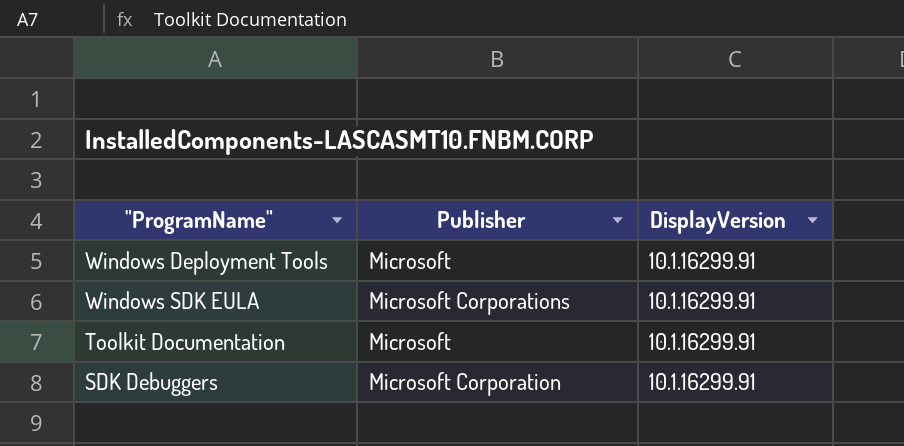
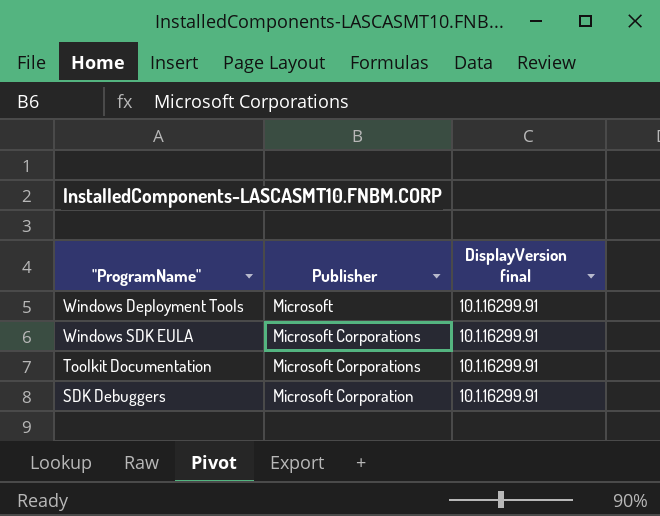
column name: DisplayVersion -> DisplayVersion final
Toolkit Documentation | Publisher: Microsoft -> Microsoft Corporations

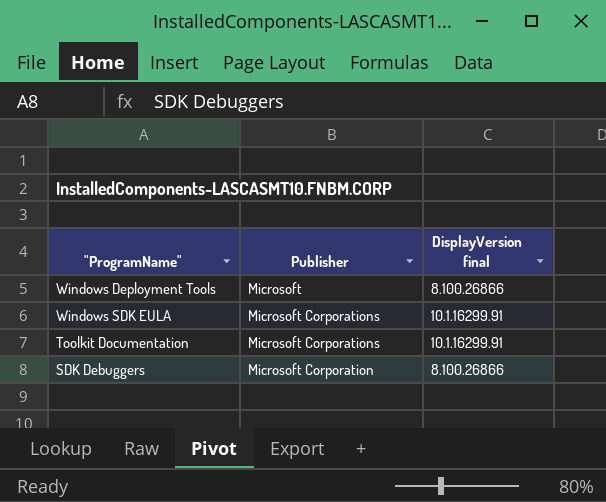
Windows Deployment Tools | DisplayVersion final: 10.1.16299.91 -> 8.100.26866
SDK Debuggers | DisplayVersion final: 10.1.16299.91 -> 8.100.26866

